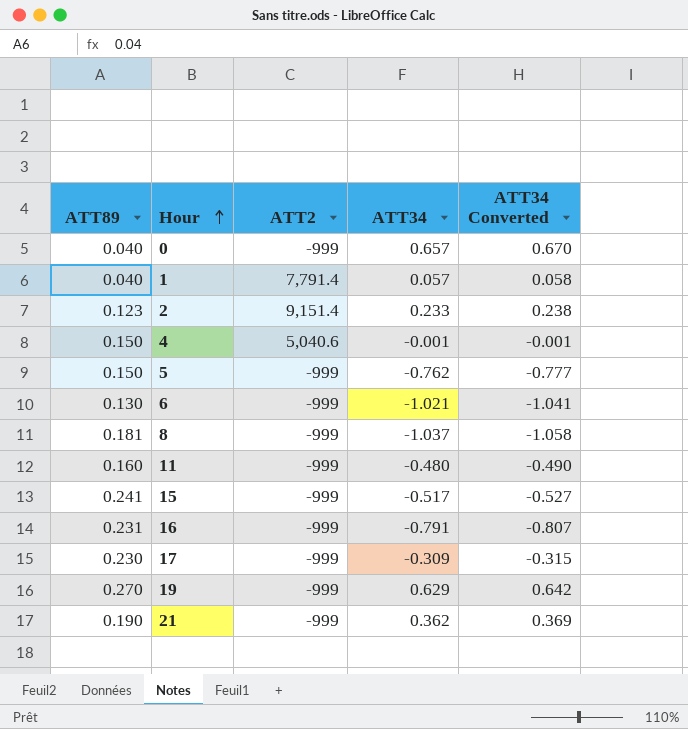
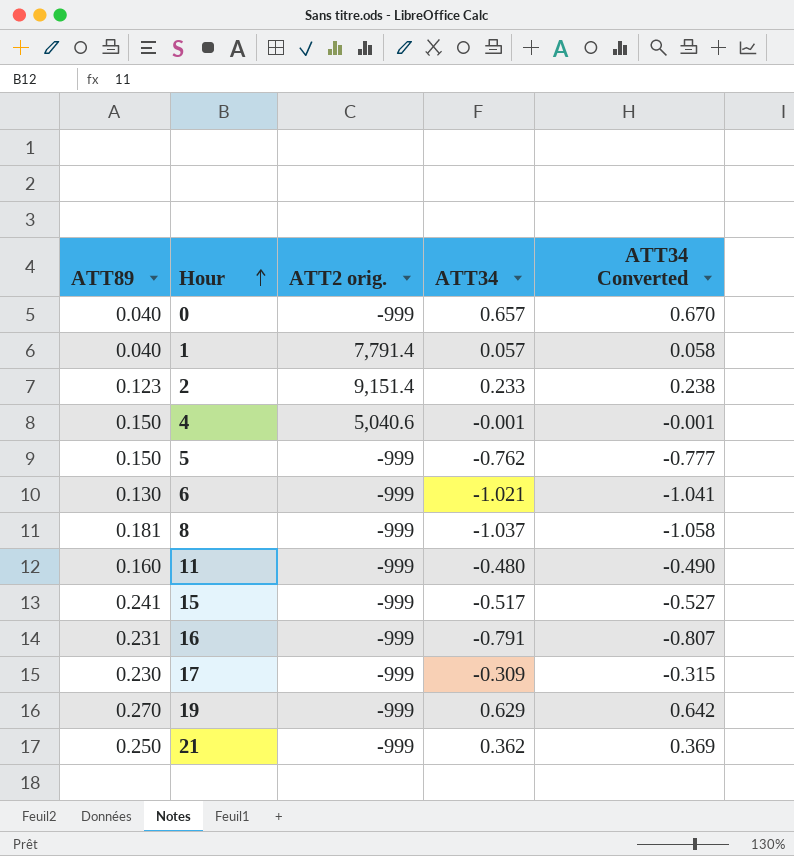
column name: ATT2 -> ATT2 orig.
21 | ATT89: 0.190 -> 0.250

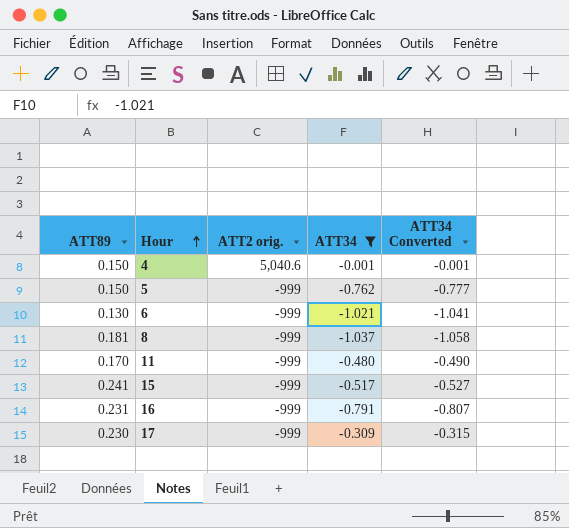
filter: none -> ATT34 <= -0.001
11 | ATT89: 0.160 -> 0.170

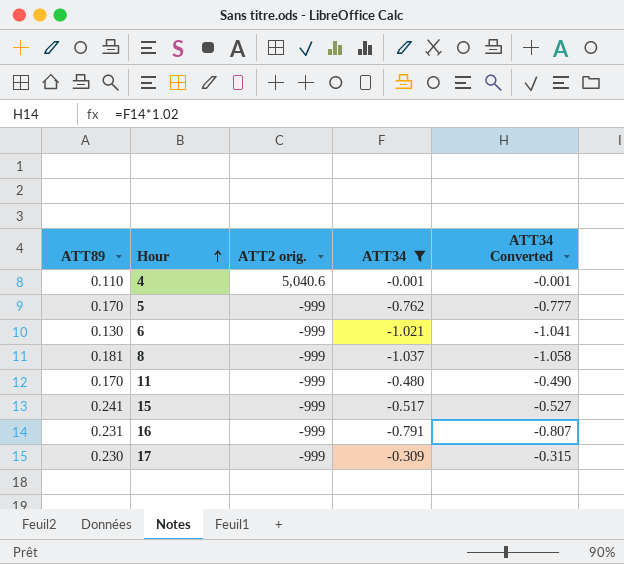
4 | ATT89: 0.150 -> 0.110
5 | ATT89: 0.150 -> 0.170

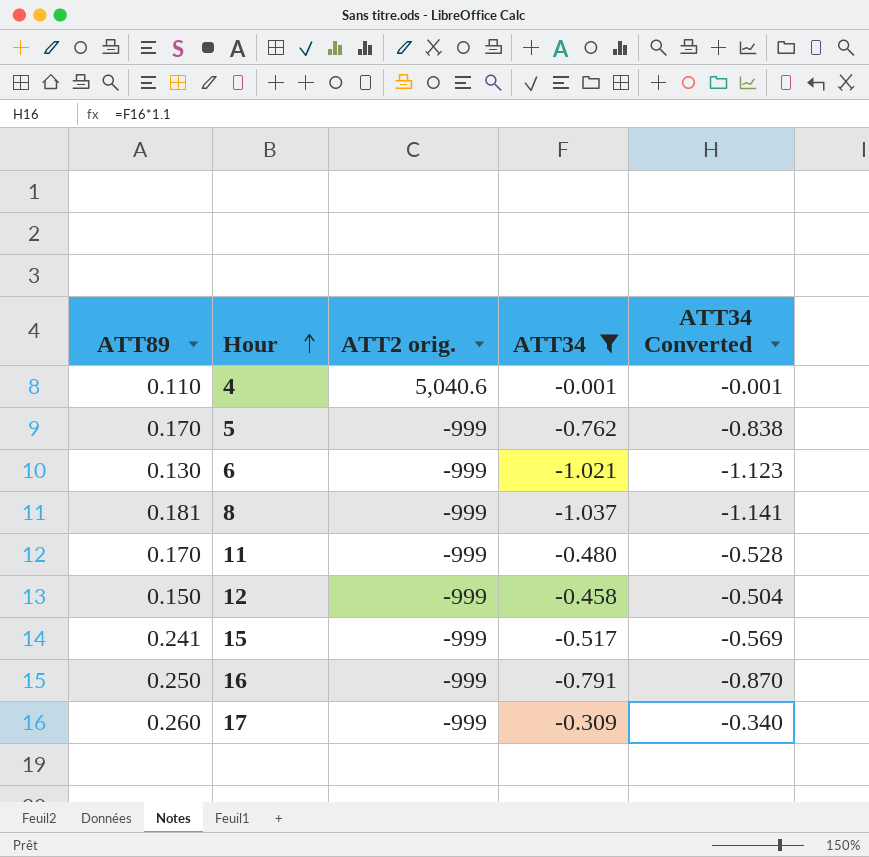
column ATT34 Converted | formula: [ATT34] * 1.02 -> [ATT34] * 1.1
row 12: none -> 0.150 | -999 | -0.458 | -0.504
16 | ATT89: 0.231 -> 0.250
17 | ATT89: 0.230 -> 0.260

